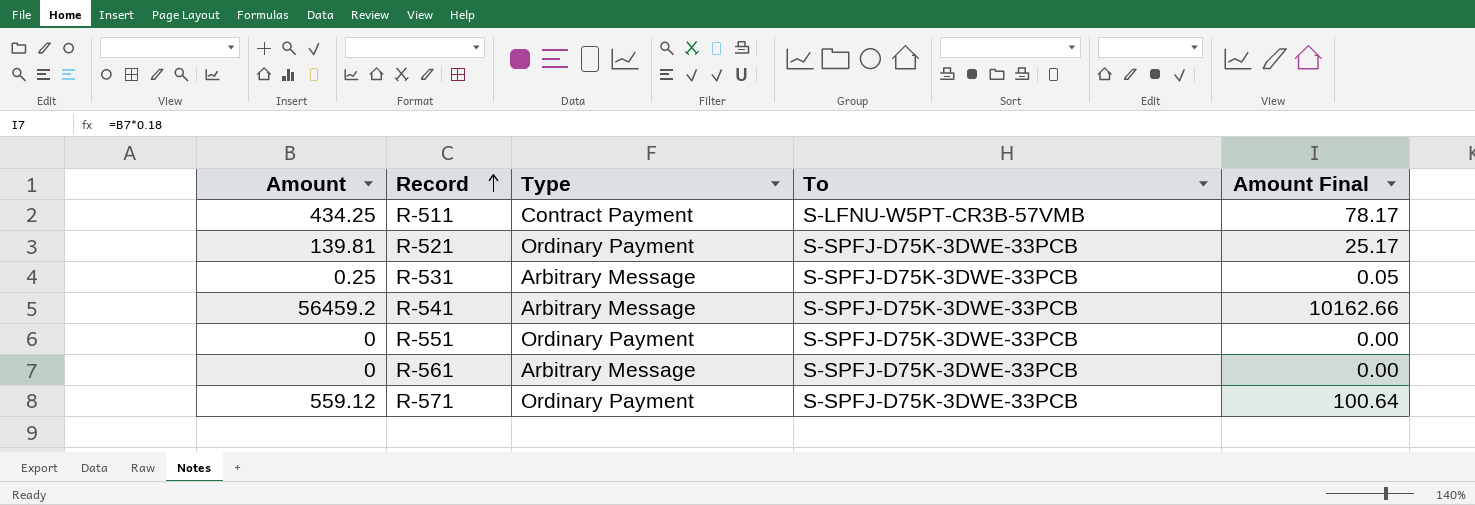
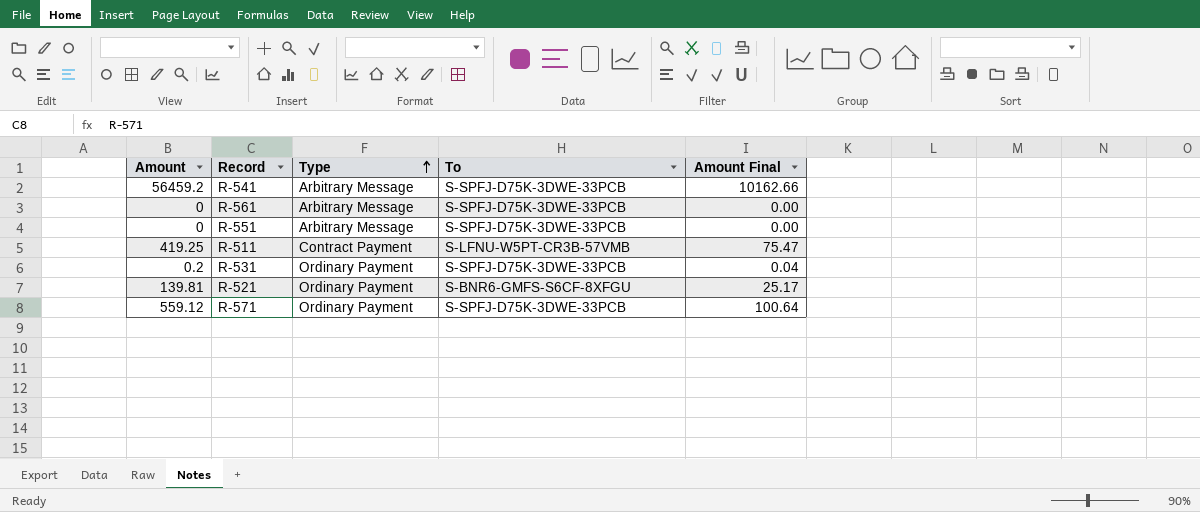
row order: Record ascending -> Type ascending
R-551 | Type: Ordinary Payment -> Arbitrary Message
R-511 | Amount: 434.25 -> 419.25
R-511 | Amount Final: 78.17 -> 75.47
R-531 | Amount: 0.25 -> 0.2
R-531 | Type: Arbitrary Message -> Ordinary Payment
R-531 | Amount Final: 0.05 -> 0.04
R-521 | To: S-SPFJ-D75K-3DWE-33PCB -> S-BNR6-GMFS-S6CF-8XFGU

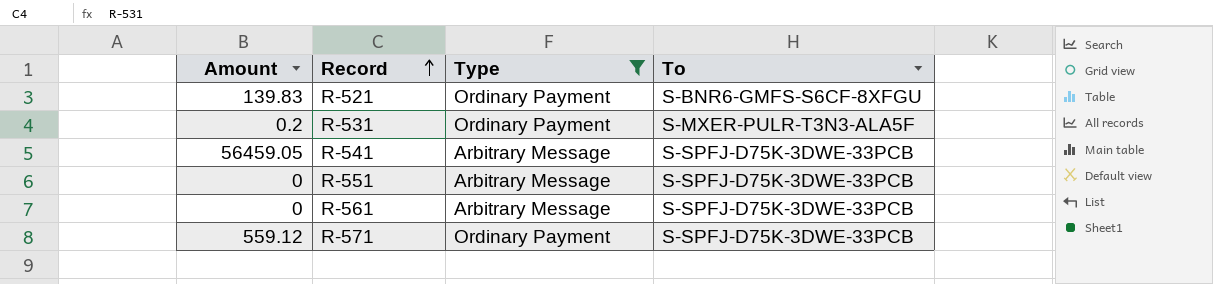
filter: none -> Type != Contract Payment
row order: Type ascending -> Record ascending
column Amount Final | formula: [Amount] * 0.18 -> none
R-521 | Amount: 139.81 -> 139.83
R-531 | To: S-SPFJ-D75K-3DWE-33PCB -> S-MXER-PULR-T3N3-ALA5F
R-541 | Amount: 56459.2 -> 56459.05

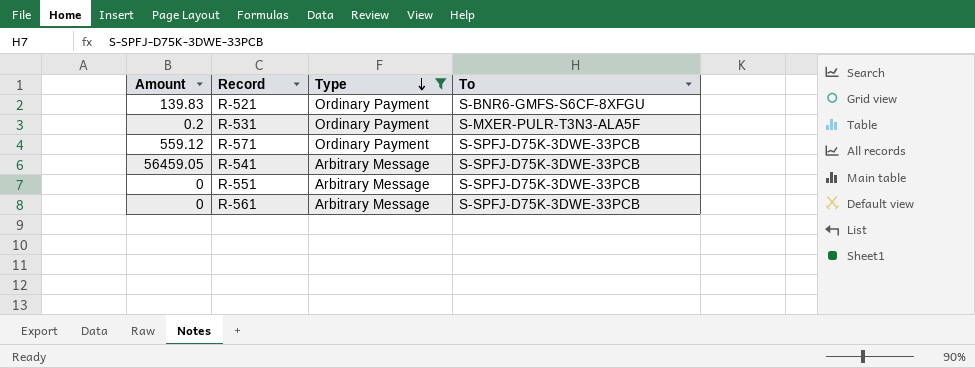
row order: Record ascending -> Type descending

